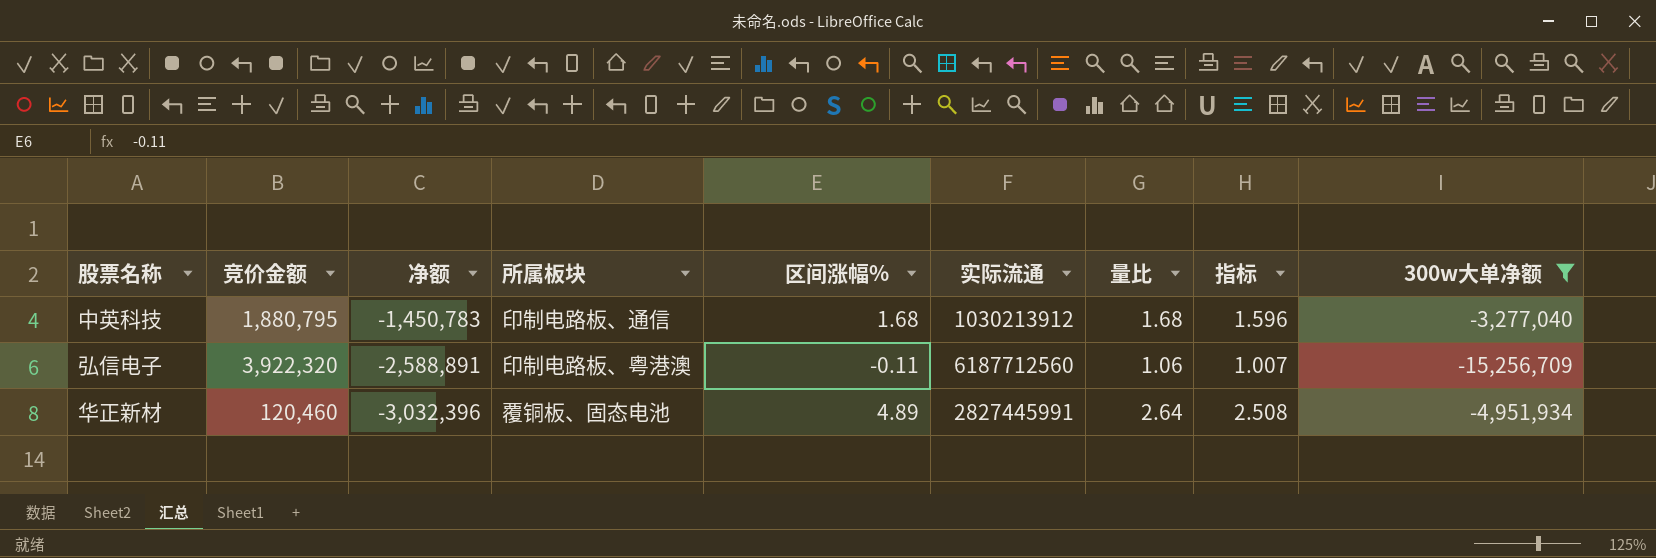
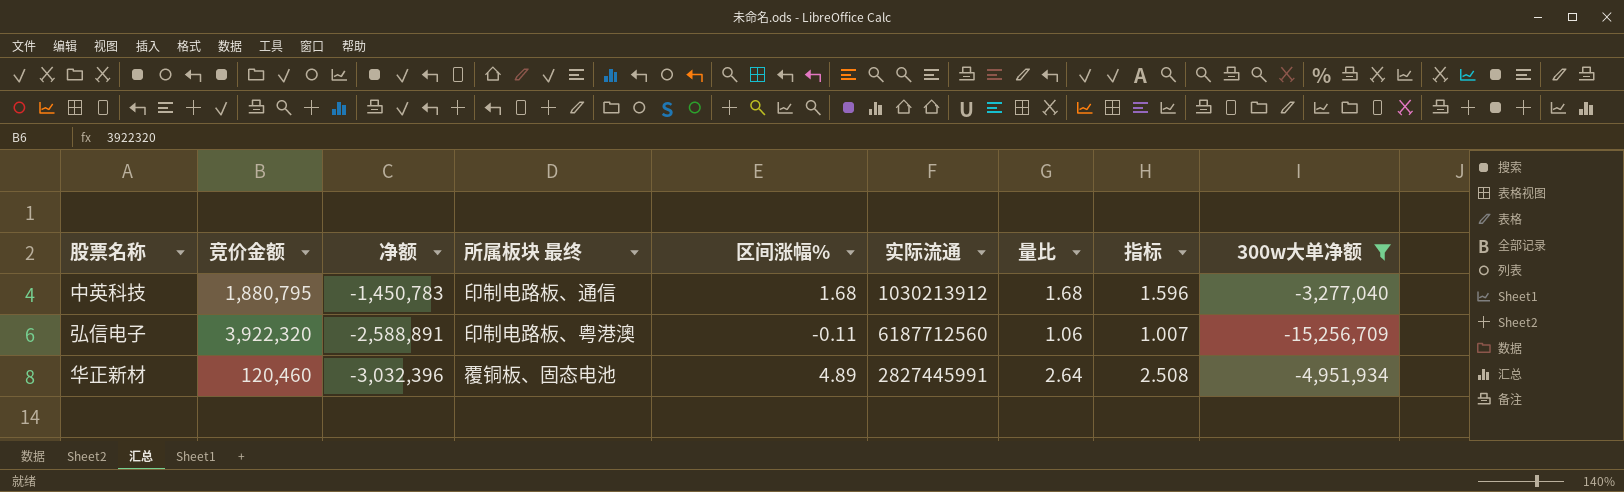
column name: 所属板块 -> 所属板块 最终

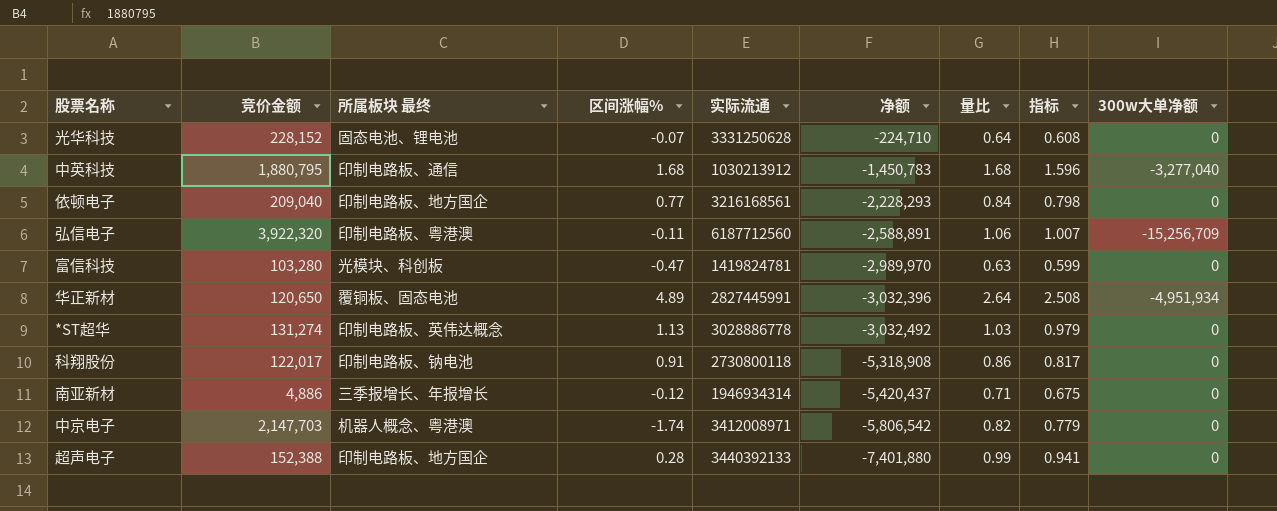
filter: 300w大单净额 != 0 -> none
column 净额 | position: 3 -> 6
华正新材 | 竞价金额: 120,460 -> 120,650

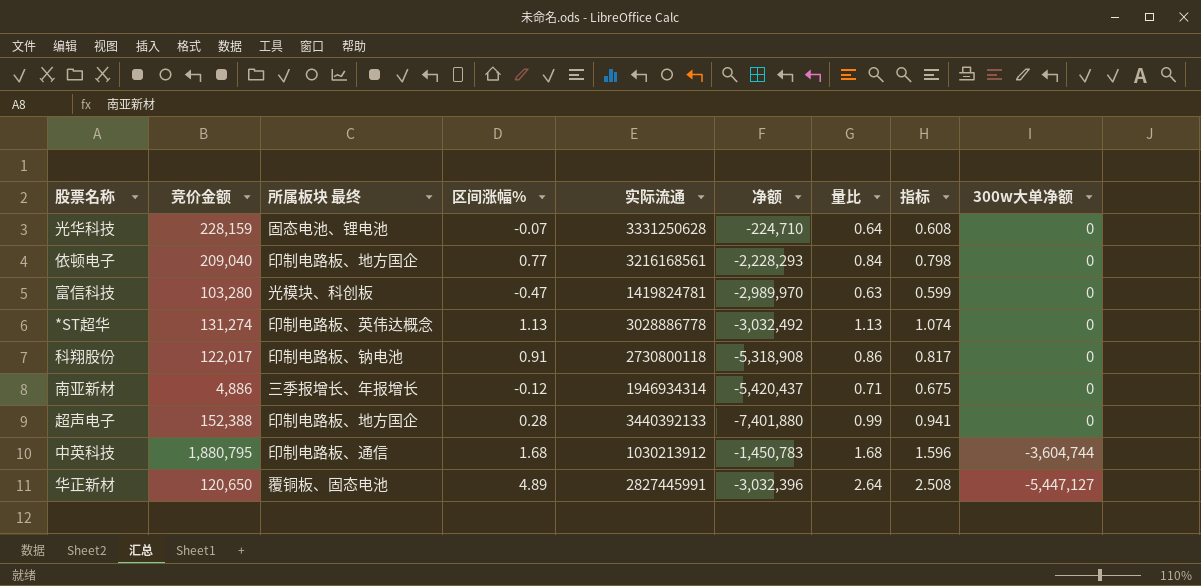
row order: 净额 descending -> 300w大单净额 descending
row 弘信电子: 3,922,320 | 印制电路板、粤港澳 | -0.11 | 6187712560 | -2,588,891 | 1.06 | 1.007 | -15,256,709 -> none
row 中京电子: 2,147,703 | 机器人概念、粤港澳 | -1.74 | 3412008971 | -5,806,542 | 0.82 | 0.779 | 0 -> none
光华科技 | 竞价金额: 228,152 -> 228,159
*ST超华 | 量比: 1.03 -> 1.13
*ST超华 | 指标: 0.979 -> 1.074
中英科技 | 300w大单净额: -3,277,040 -> -3,604,744
华正新材 | 300w大单净额: -4,951,934 -> -5,447,127

